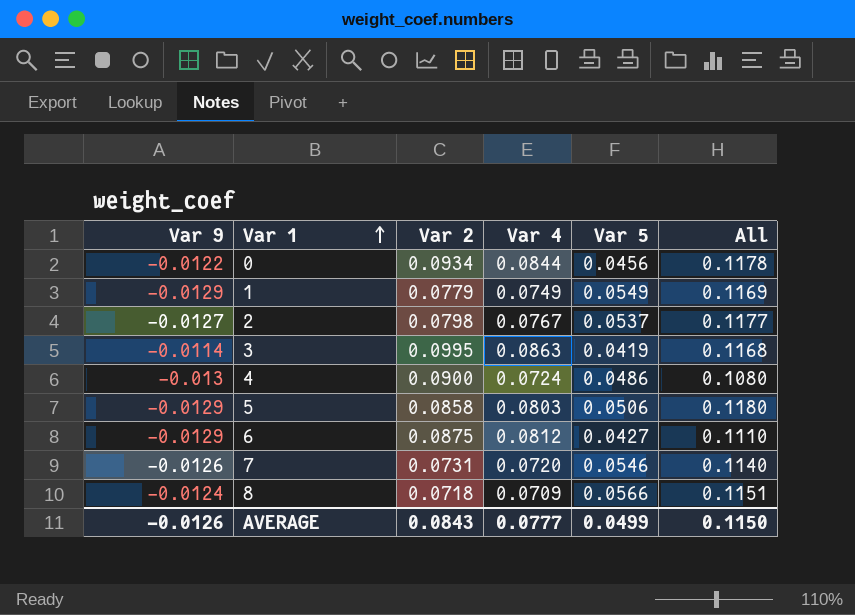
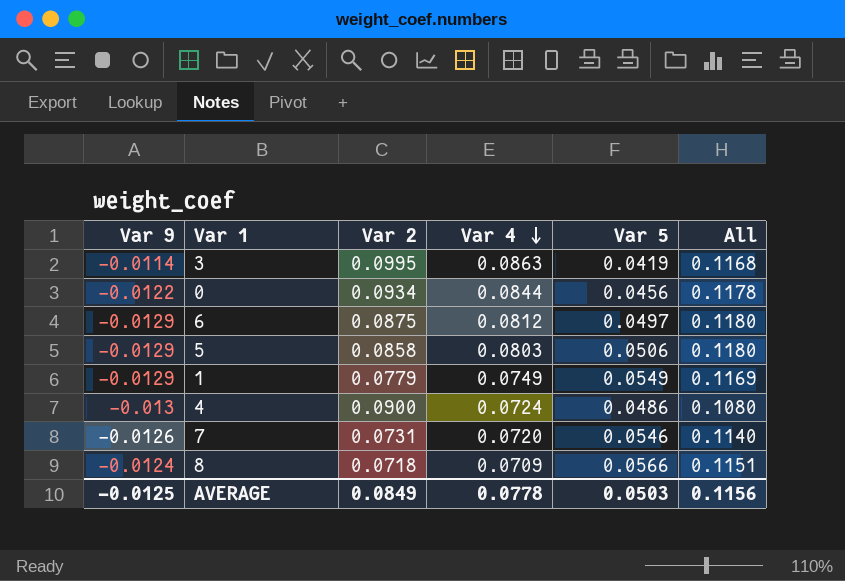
row order: Var 1 ascending -> Var 4 descending
row 2: -0.0127 | 0.0798 | 0.0767 | 0.0537 | 0.1177 -> none
6 | Var 5: 0.0427 -> 0.0497
6 | All: 0.1110 -> 0.1180
AVERAGE | Var 9: -0.0126 -> -0.0125
AVERAGE | Var 2: 0.0843 -> 0.0849
AVERAGE | Var 4: 0.0777 -> 0.0778
AVERAGE | Var 5: 0.0499 -> 0.0503
AVERAGE | All: 0.1150 -> 0.1156

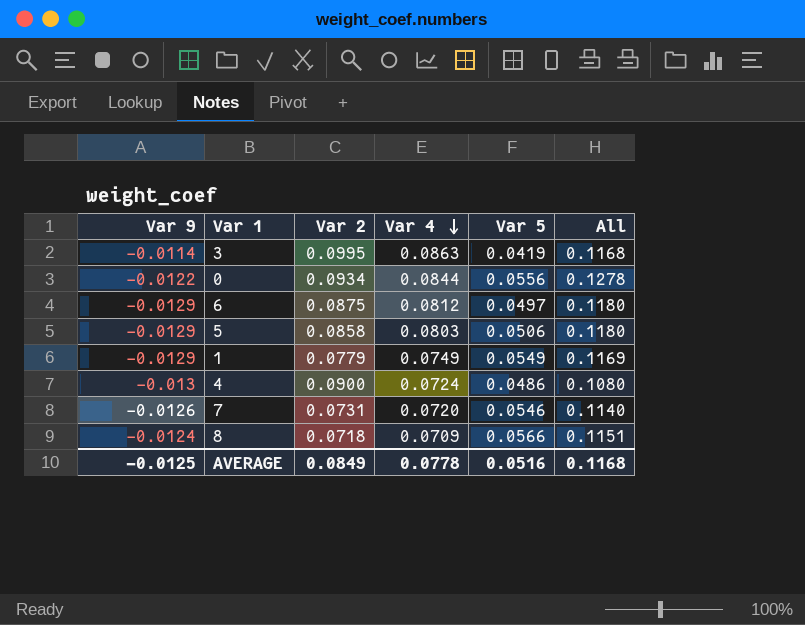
0 | Var 5: 0.0456 -> 0.0556
0 | All: 0.1178 -> 0.1278
AVERAGE | Var 5: 0.0503 -> 0.0516
AVERAGE | All: 0.1156 -> 0.1168

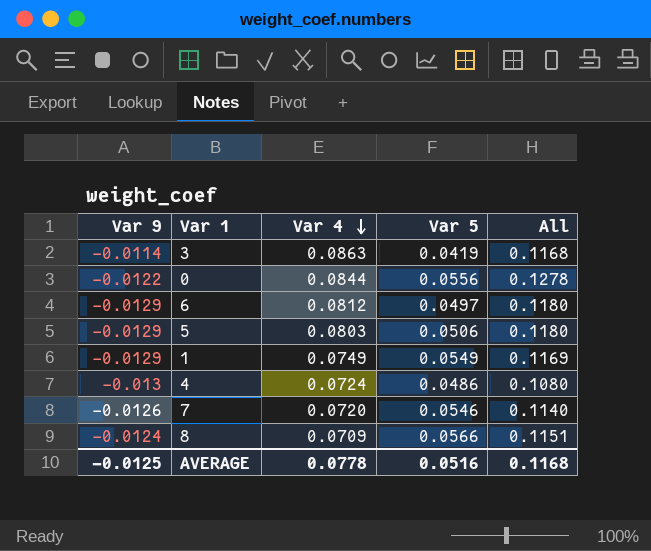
column Var 2 | position: 3 -> none

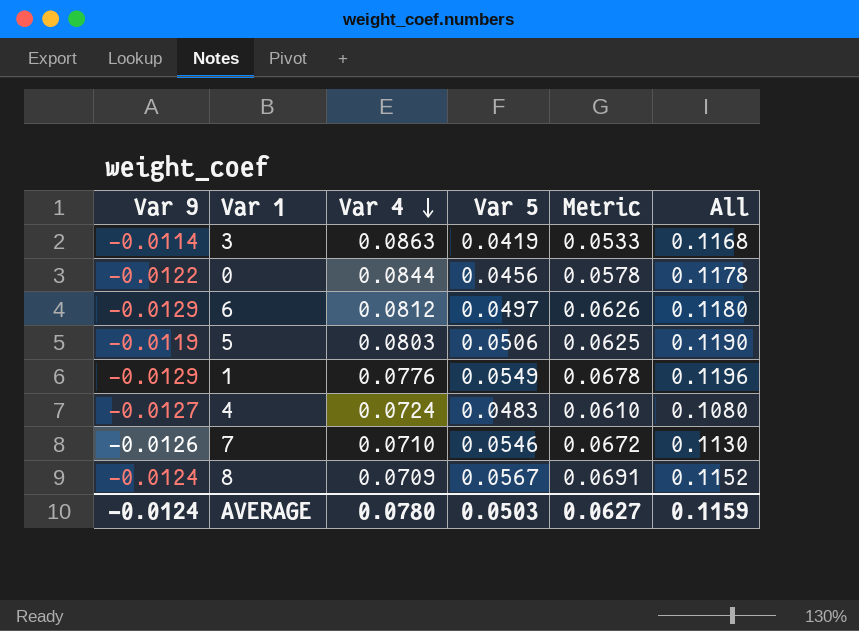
column Metric | formula: none -> [Var 5] - [Var 9]
0 | Var 5: 0.0556 -> 0.0456
0 | All: 0.1278 -> 0.1178
5 | Var 9: -0.0129 -> -0.0119
5 | All: 0.1180 -> 0.1190
1 | Var 4: 0.0749 -> 0.0776
1 | All: 0.1169 -> 0.1196
4 | Var 9: -0.013 -> -0.0127
4 | Var 5: 0.0486 -> 0.0483
7 | Var 4: 0.0720 -> 0.0710
7 | All: 0.1140 -> 0.1130
8 | Var 5: 0.0566 -> 0.0567
8 | All: 0.1151 -> 0.1152
AVERAGE | Var 9: -0.0125 -> -0.0124
AVERAGE | Var 4: 0.0778 -> 0.0780
AVERAGE | Var 5: 0.0516 -> 0.0503
AVERAGE | All: 0.1168 -> 0.1159

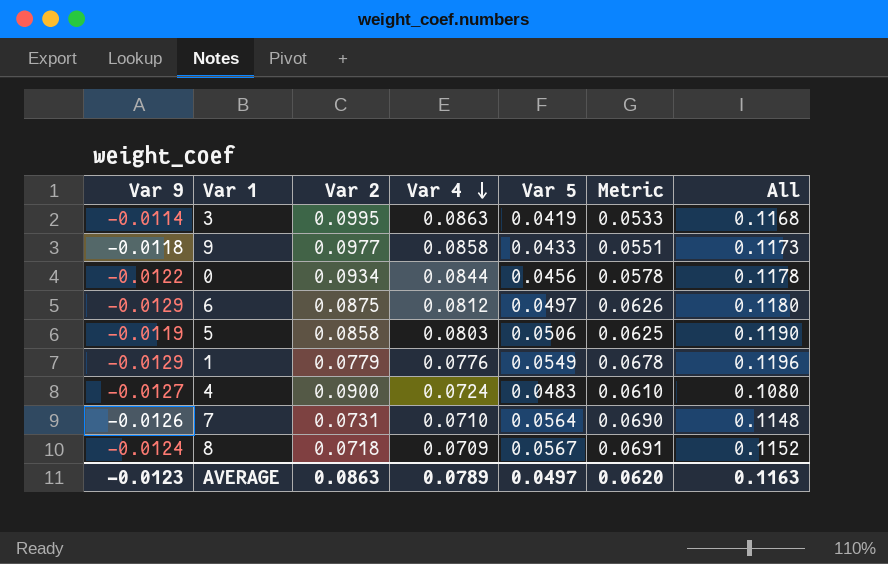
column Var 2 | position: none -> 3
row 9: none -> -0.0118 | 0.0977 | 0.0858 | 0.0433 | 0.0551 | 0.1173
7 | Var 5: 0.0546 -> 0.0564
7 | Metric: 0.0672 -> 0.0690
7 | All: 0.1130 -> 0.1148
AVERAGE | Var 9: -0.0124 -> -0.0123
AVERAGE | Var 4: 0.0780 -> 0.0789
AVERAGE | Var 5: 0.0503 -> 0.0497
AVERAGE | Metric: 0.0627 -> 0.0620
AVERAGE | All: 0.1159 -> 0.1163

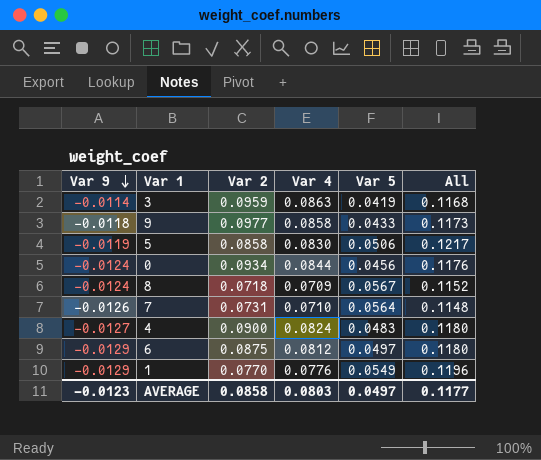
row order: Var 4 descending -> Var 9 descending
column Metric | formula: [Var 5] - [Var 9] -> none
3 | Var 2: 0.0995 -> 0.0959
5 | Var 4: 0.0803 -> 0.0830
5 | All: 0.1190 -> 0.1217
0 | Var 9: -0.0122 -> -0.0124
0 | All: 0.1178 -> 0.1176
4 | Var 4: 0.0724 -> 0.0824
4 | All: 0.1080 -> 0.1180
1 | Var 2: 0.0779 -> 0.0770
AVERAGE | Var 2: 0.0863 -> 0.0858
AVERAGE | Var 4: 0.0789 -> 0.0803
AVERAGE | All: 0.1163 -> 0.1177

